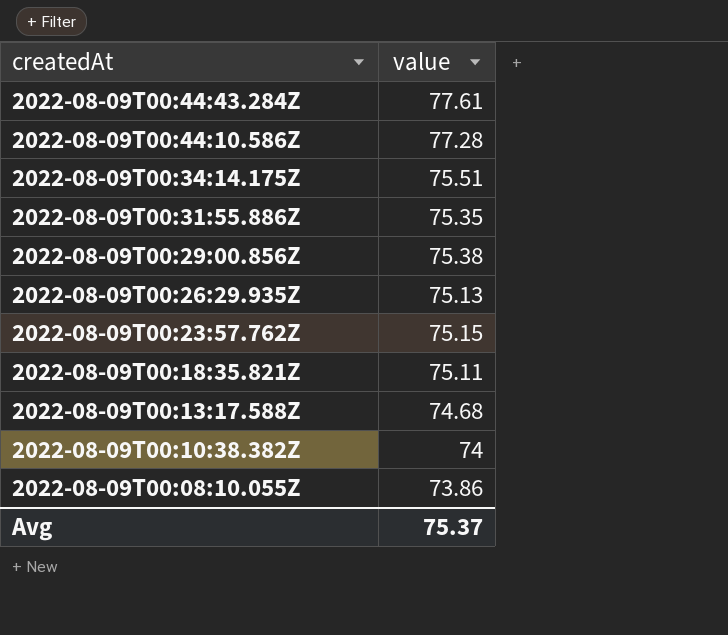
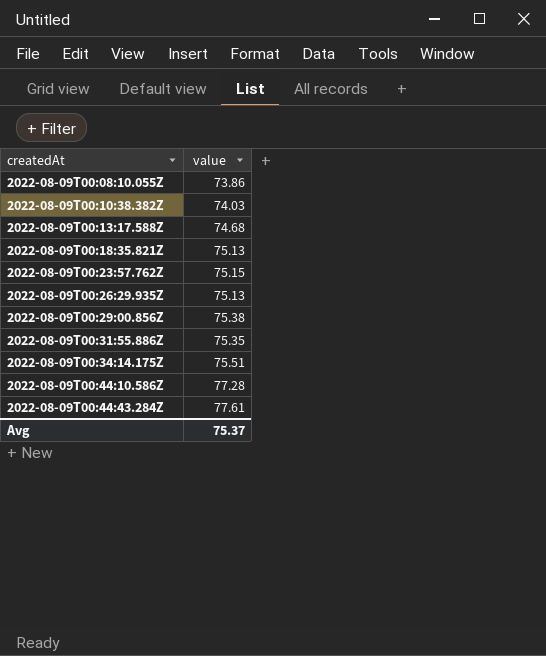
row order: createdAt descending -> createdAt ascending
2022-08-09T00:10:38.382Z | value: 74 -> 74.03
2022-08-09T00:18:35.821Z | value: 75.11 -> 75.13

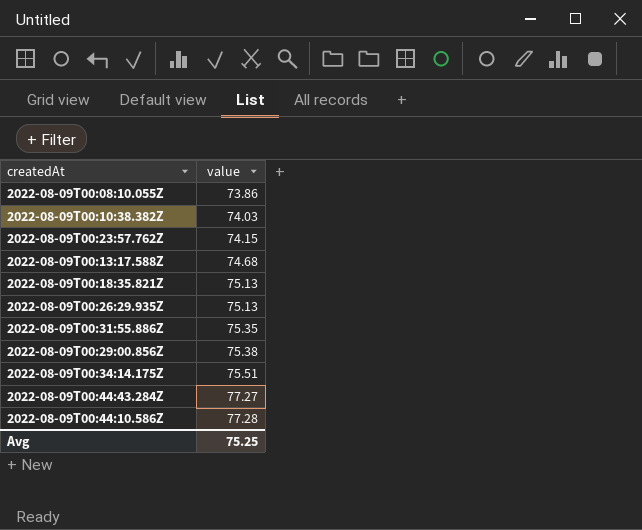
row order: createdAt ascending -> value ascending
2022-08-09T00:23:57.762Z | value: 75.15 -> 74.15
2022-08-09T00:44:43.284Z | value: 77.61 -> 77.27
Avg | value: 75.37 -> 75.25

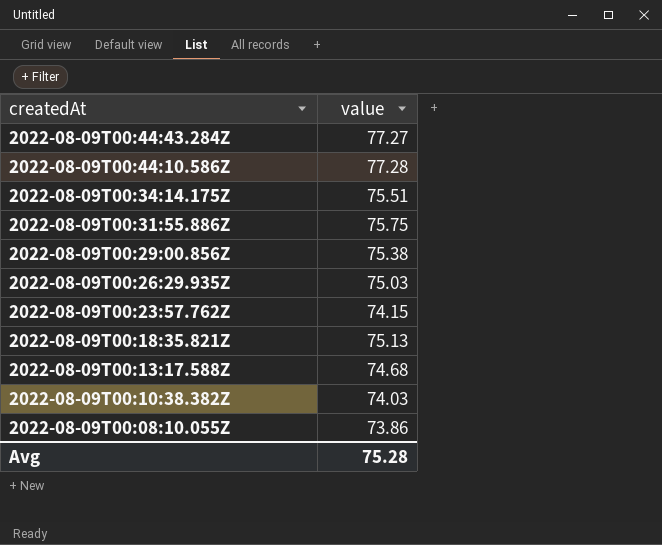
row order: value ascending -> createdAt descending
2022-08-09T00:31:55.886Z | value: 75.35 -> 75.75
2022-08-09T00:26:29.935Z | value: 75.13 -> 75.03
Avg | value: 75.25 -> 75.28

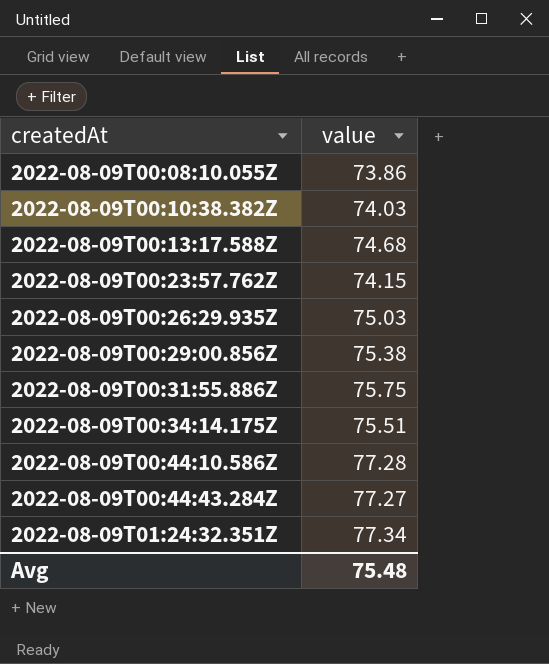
row order: createdAt descending -> createdAt ascending
row 2022-08-09T00:18:35.821Z: 75.13 -> none
row 2022-08-09T01:24:32.351Z: none -> 77.34
Avg | value: 75.28 -> 75.48

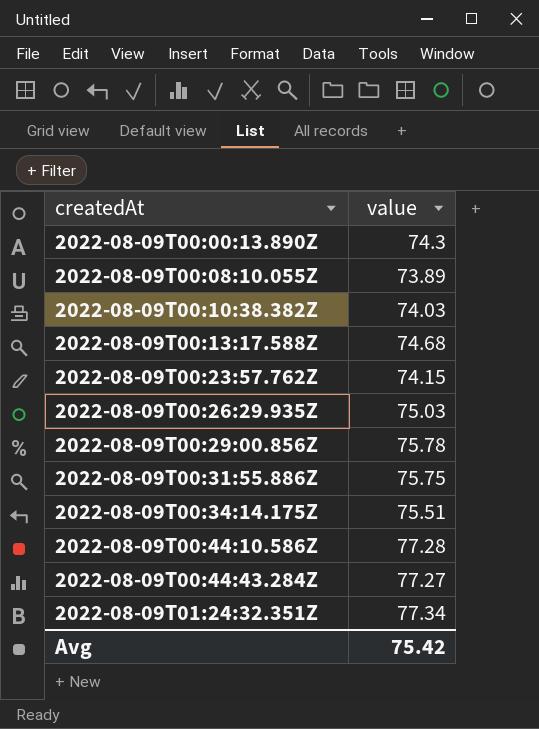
row 2022-08-09T00:00:13.890Z: none -> 74.3
2022-08-09T00:08:10.055Z | value: 73.86 -> 73.89
2022-08-09T00:29:00.856Z | value: 75.38 -> 75.78
Avg | value: 75.48 -> 75.42

